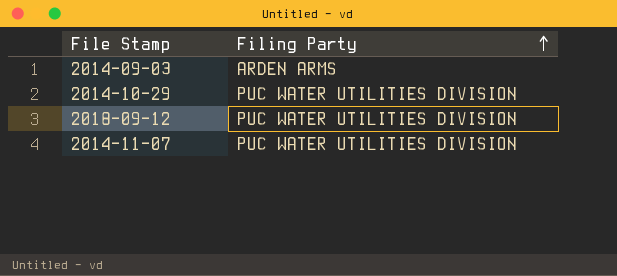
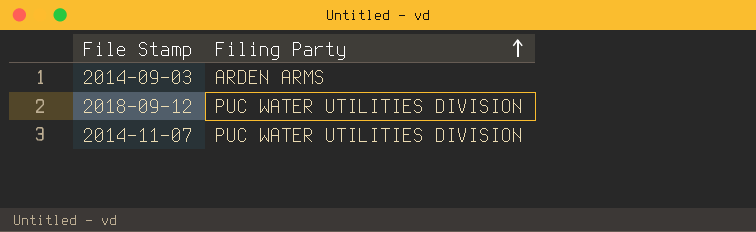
row 2014-10-29: PUC WATER UTILITIES DIVISION -> none

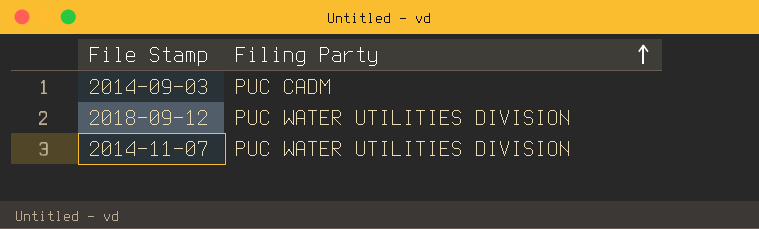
2014-09-03 | Filing Party: ARDEN ARMS -> PUC CADM

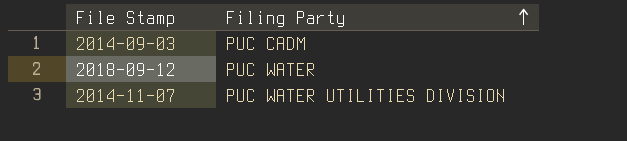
2018-09-12 | Filing Party: PUC WATER UTILITIES DIVISION -> PUC WATER

